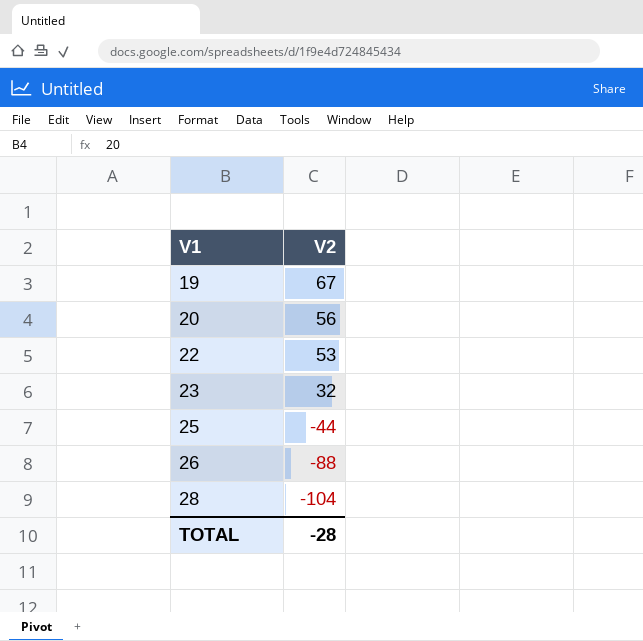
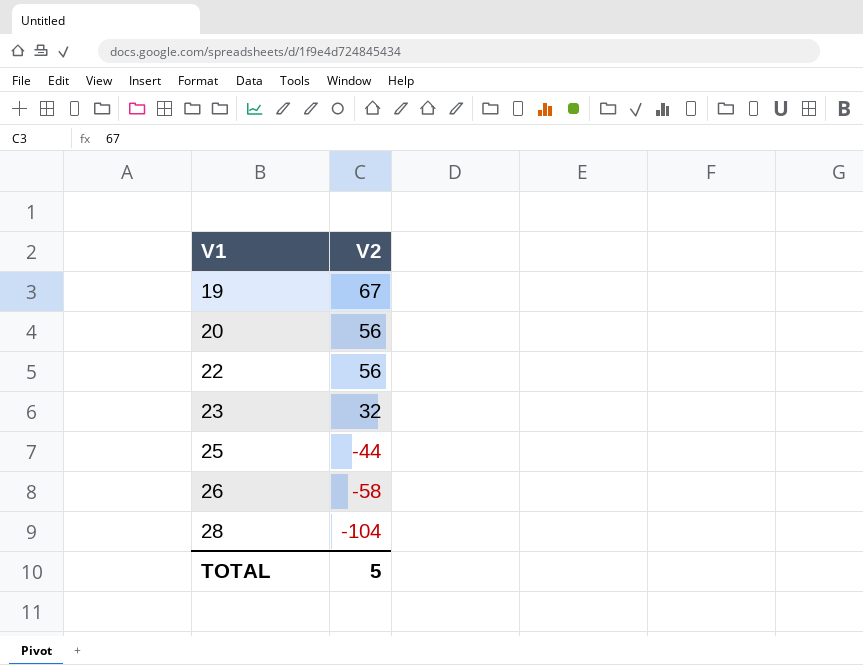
22 | V2: 53 -> 56
26 | V2: -88 -> -58
TOTAL | V2: -28 -> 5

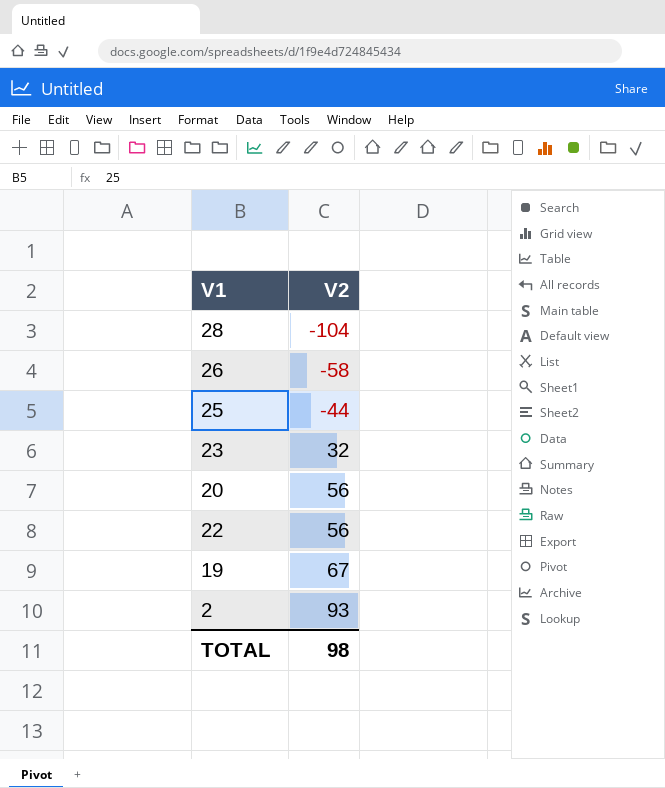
row order: V1 ascending -> V2 ascending
row 2: none -> 93
TOTAL | V2: 5 -> 98

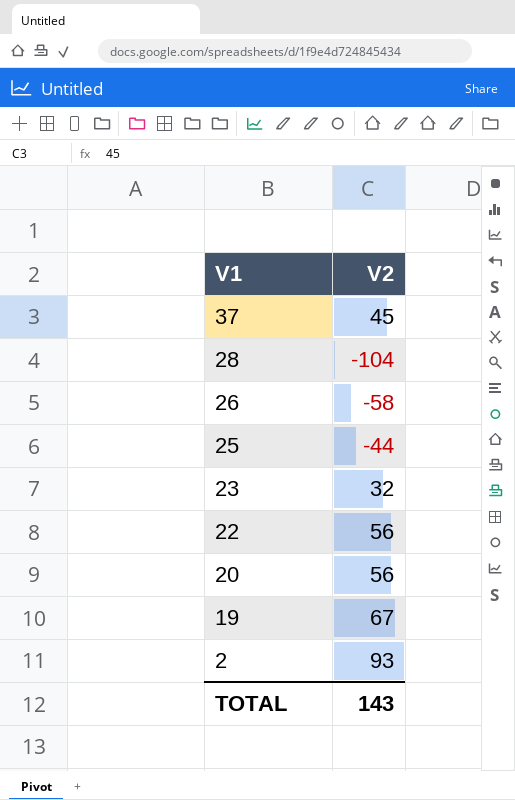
row order: V2 ascending -> V1 descending
row 37: none -> 45
TOTAL | V2: 98 -> 143

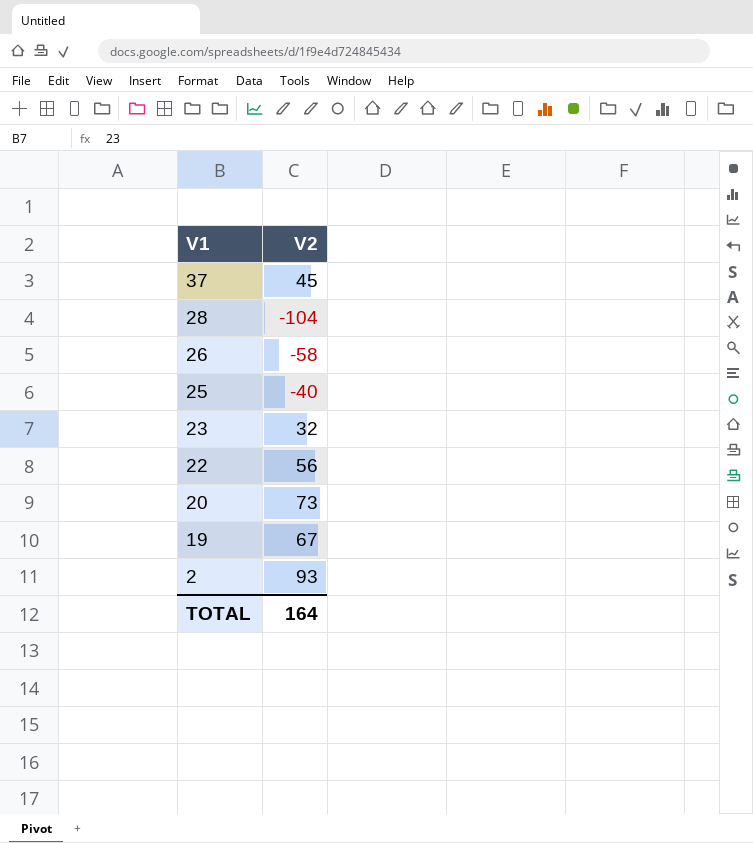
25 | V2: -44 -> -40
20 | V2: 56 -> 73
TOTAL | V2: 143 -> 164

